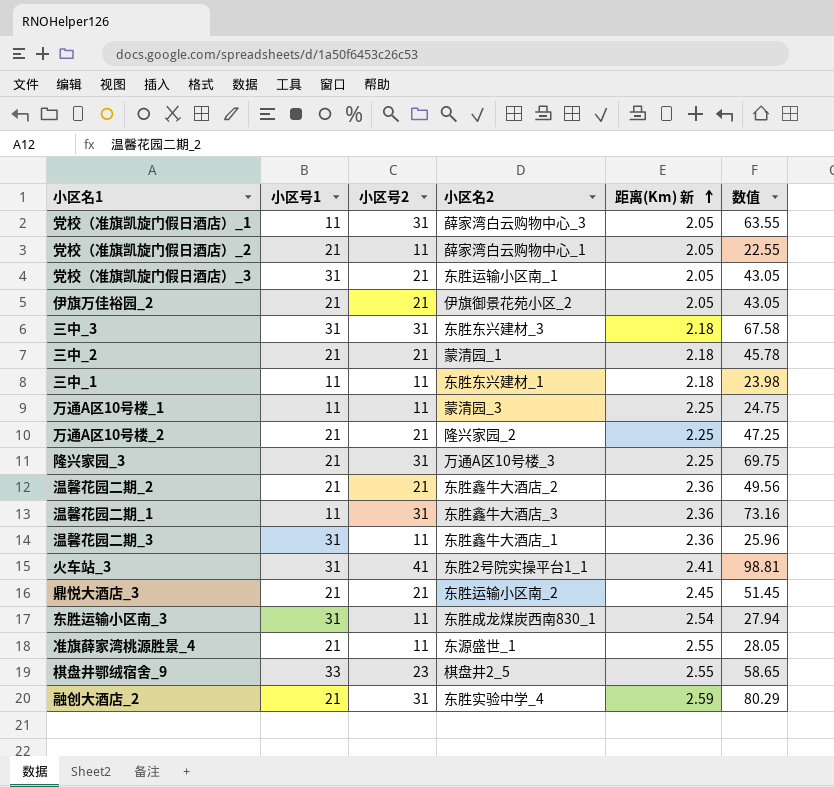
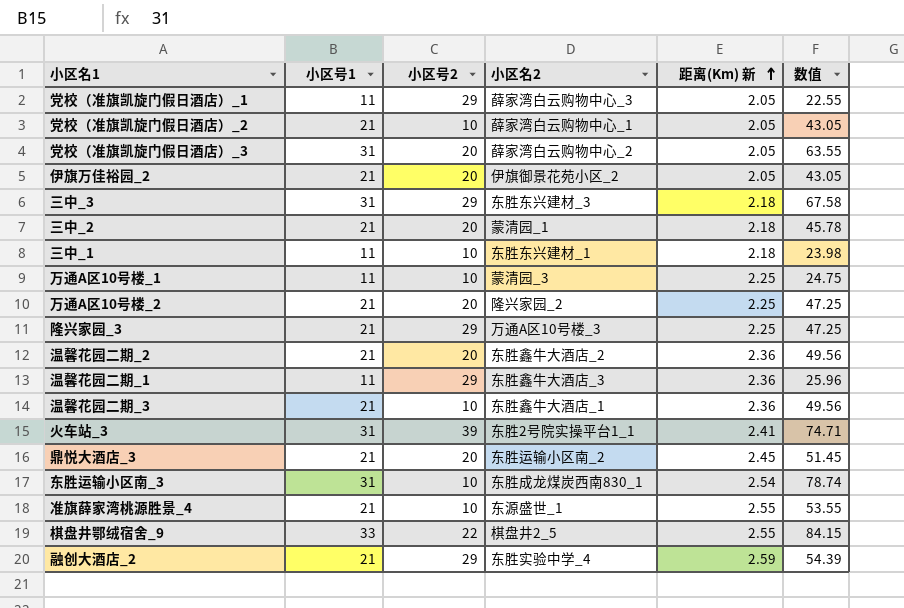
column 数值 | formula: [小区号2] * [距离(Km) 新] -> [小区号1] * [距离(Km) 新]
党校（准旗凯旋门假日酒店）_1 | 小区号2: 31 -> 29
党校（准旗凯旋门假日酒店）_2 | 小区号2: 11 -> 10
党校（准旗凯旋门假日酒店）_3 | 小区号2: 21 -> 20
党校（准旗凯旋门假日酒店）_3 | 小区名2: 东胜运输小区南_1 -> 薛家湾白云购物中心_2
伊旗万佳裕园_2 | 小区号2: 21 -> 20
三中_3 | 小区号2: 31 -> 29
三中_2 | 小区号2: 21 -> 20
三中_1 | 小区号2: 11 -> 10
万通A区10号楼_1 | 小区号2: 11 -> 10
万通A区10号楼_2 | 小区号2: 21 -> 20
隆兴家园_3 | 小区号2: 31 -> 29
温馨花园二期_2 | 小区号2: 21 -> 20
温馨花园二期_1 | 小区号2: 31 -> 29
温馨花园二期_3 | 小区号1: 31 -> 21
温馨花园二期_3 | 小区号2: 11 -> 10
火车站_3 | 小区号2: 41 -> 39
鼎悦大酒店_3 | 小区号2: 21 -> 20
东胜运输小区南_3 | 小区号2: 11 -> 10
准旗薛家湾桃源胜景_4 | 小区号2: 11 -> 10
棋盘井鄂绒宿舍_9 | 小区号2: 23 -> 22
融创大酒店_2 | 小区号2: 31 -> 29

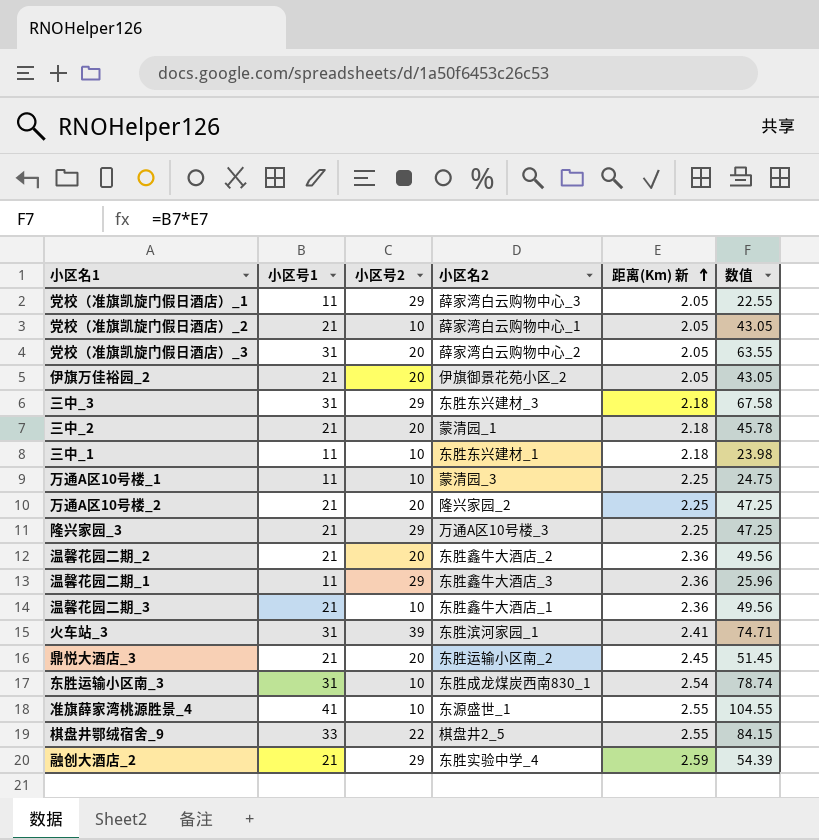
火车站_3 | 小区名2: 东胜2号院实操平台1_1 -> 东胜滨河家园_1
准旗薛家湾桃源胜景_4 | 小区号1: 21 -> 41
准旗薛家湾桃源胜景_4 | 数值: 53.55 -> 104.55

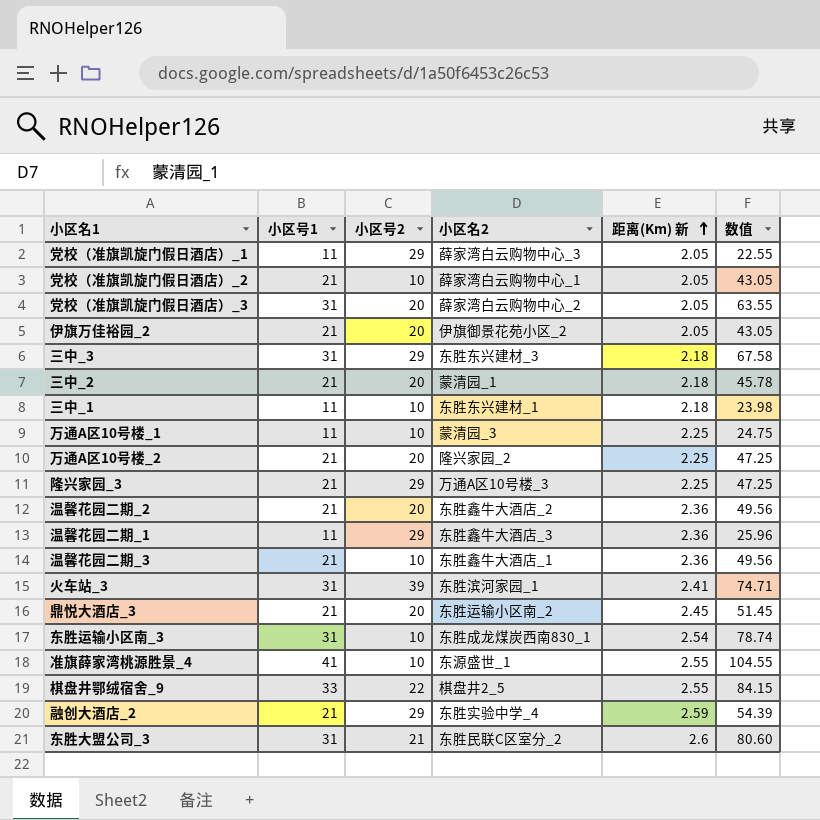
row 东胜大盟公司_3: none -> 31 | 21 | 东胜民联C区室分_2 | 2.6 | 80.60

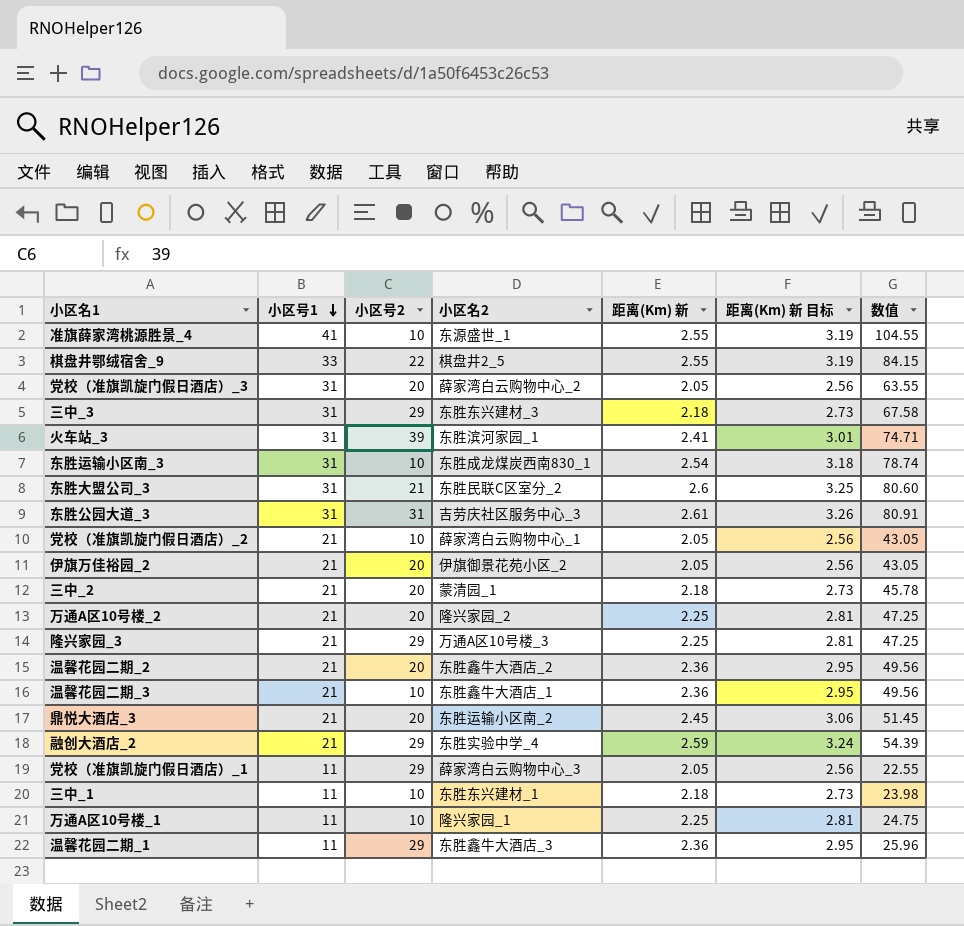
row order: 距离(Km) 新 ascending -> 小区号1 descending
column 距离(Km) 新 目标 | formula: none -> [距离(Km) 新] * 1.25
row 东胜公园大道_3: none -> 31 | 31 | 吉劳庆社区服务中心_3 | 2.61 | 3.26 | 80.91
万通A区10号楼_1 | 小区名2: 蒙清园_3 -> 隆兴家园_1

